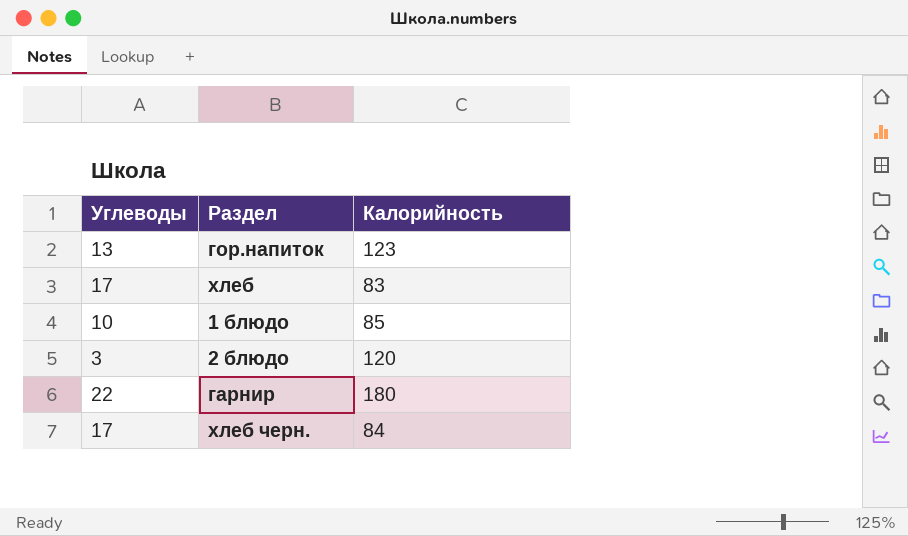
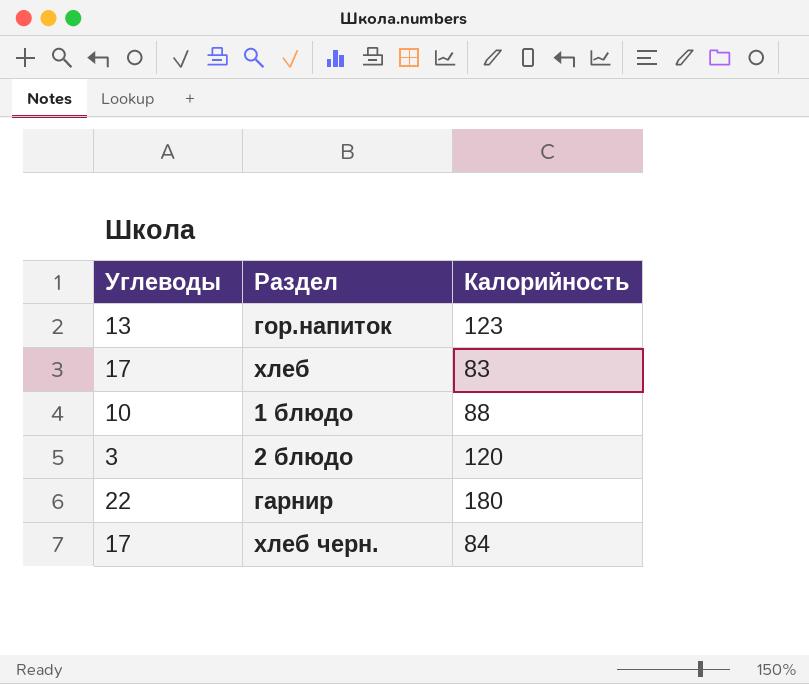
1 блюдо | Калорийность: 85 -> 88

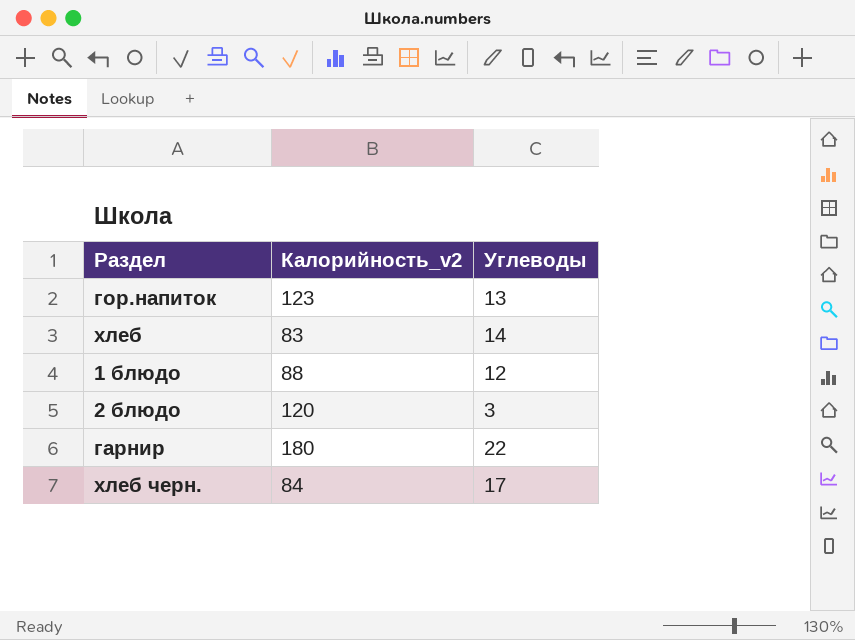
column name: Калорийность -> Калорийность_v2
column Углеводы | position: 1 -> 3
хлеб | Углеводы: 17 -> 14
1 блюдо | Углеводы: 10 -> 12

